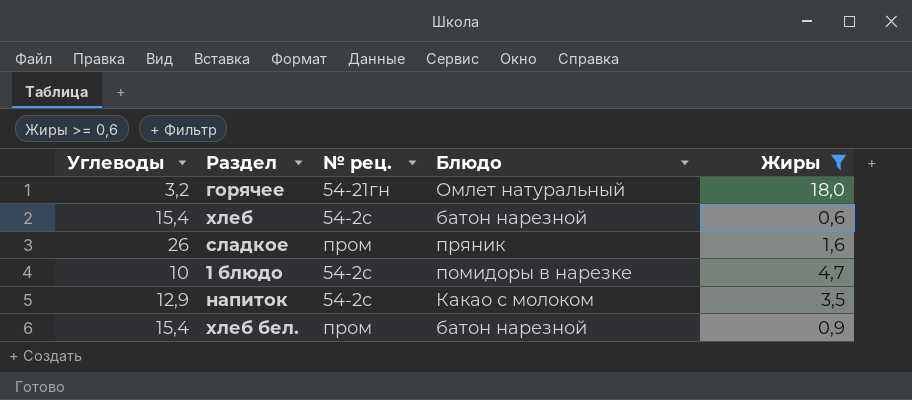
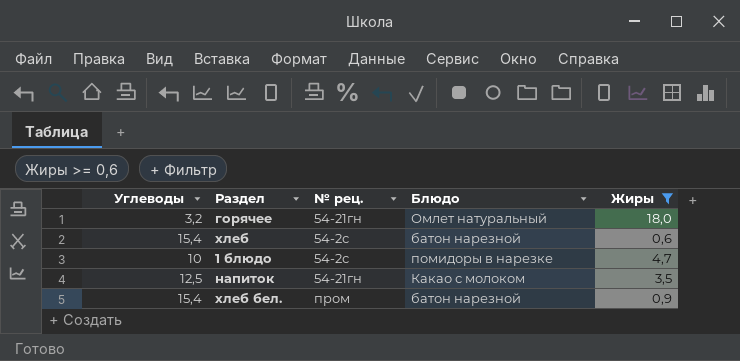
row сладкое: 26 | пром | пряник | 1,6 -> none
напиток | Углеводы: 12,9 -> 12,5
напиток | № рец.: 54-2с -> 54-21гн

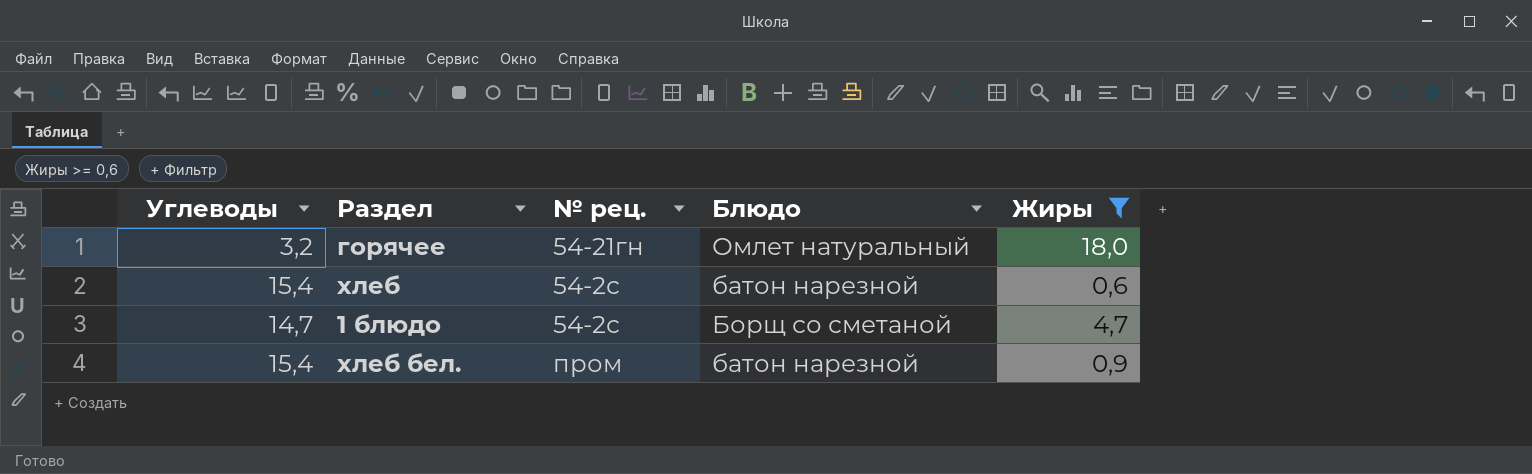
row напиток: 12,5 | 54-21гн | Какао с молоком | 3,5 -> none
1 блюдо | Углеводы: 10 -> 14,7
1 блюдо | Блюдо: помидоры в нарезке -> Борщ со сметаной

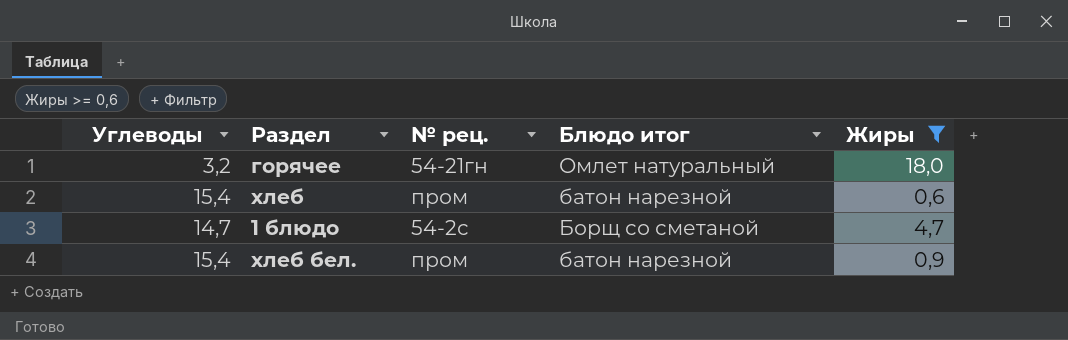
column name: Блюдо -> Блюдо итог
хлеб | № рец.: 54-2с -> пром

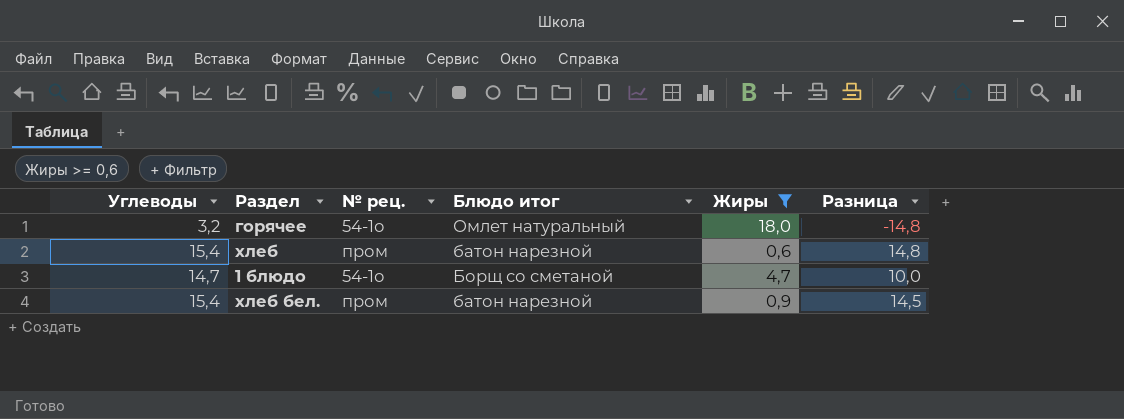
column Разница | formula: none -> [Углеводы] - [Жиры]
горячее | № рец.: 54-21гн -> 54-1о
1 блюдо | № рец.: 54-2с -> 54-1о

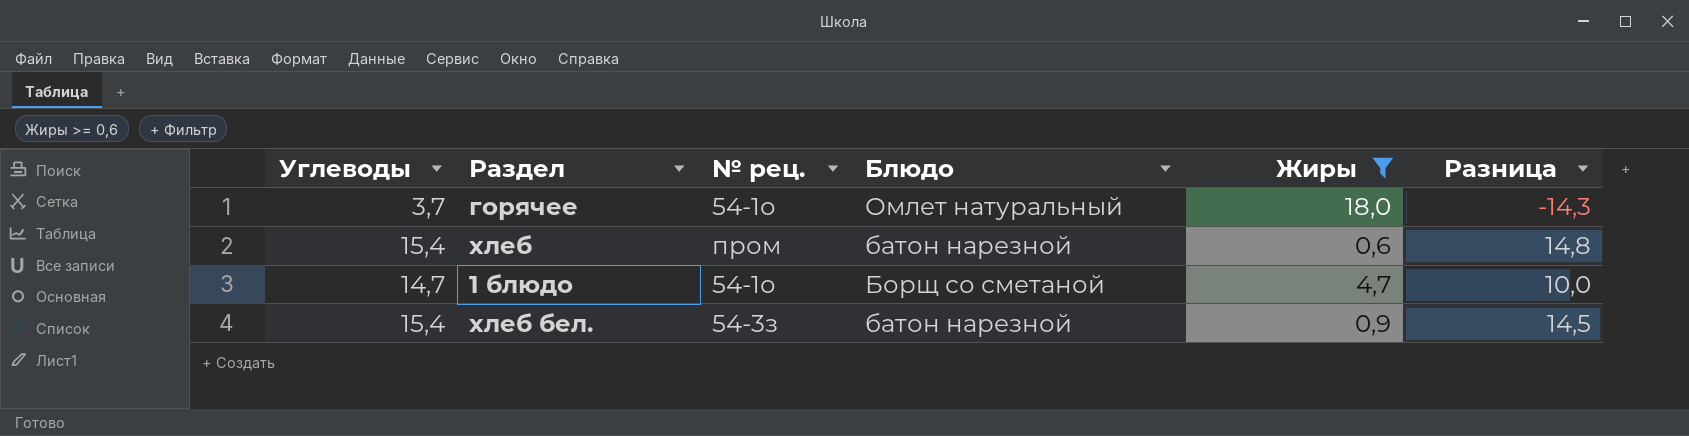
column name: Блюдо итог -> Блюдо
горячее | Углеводы: 3,2 -> 3,7
горячее | Разница: -14,8 -> -14,3
хлеб бел. | № рец.: пром -> 54-3з

